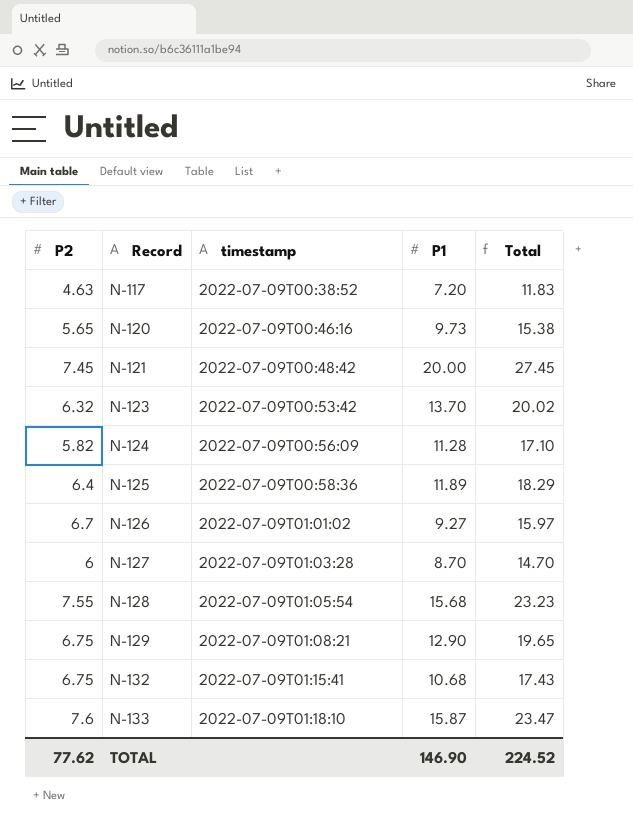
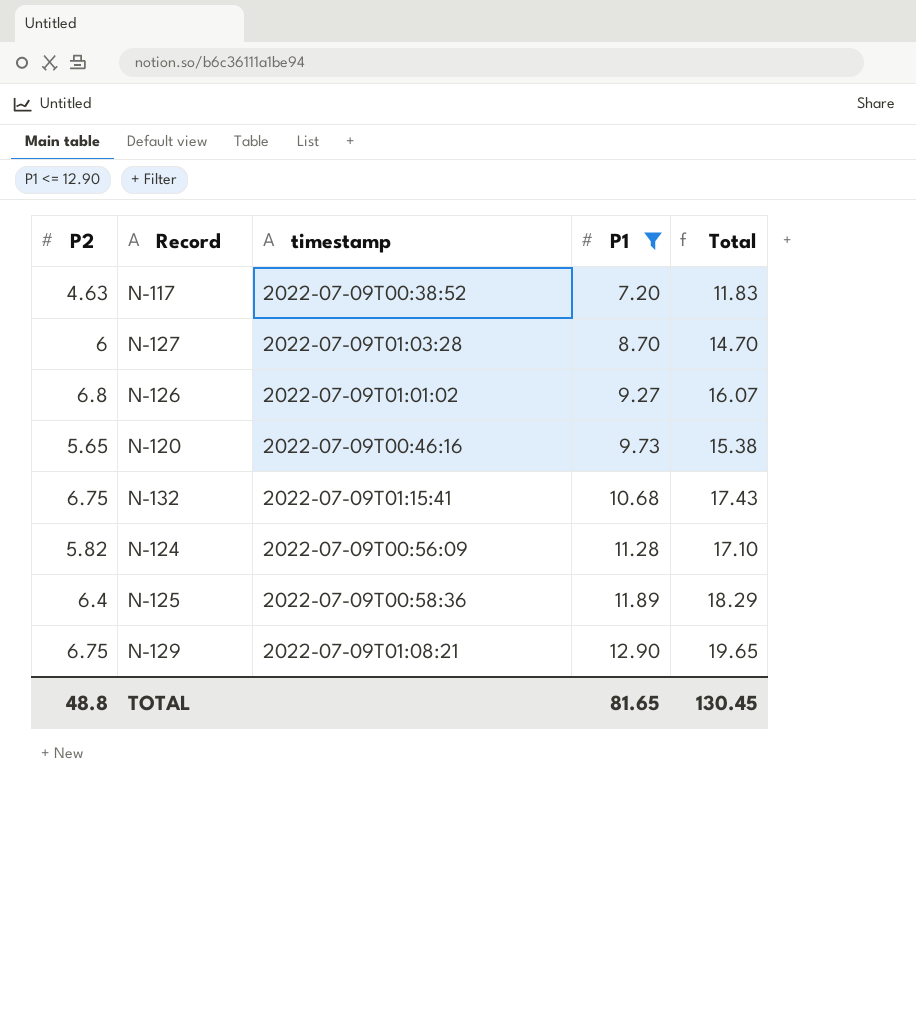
filter: none -> P1 <= 12.90
row order: Record ascending -> P1 ascending
N-126 | P2: 6.7 -> 6.8
N-126 | Total: 15.97 -> 16.07
TOTAL | P2: 77.62 -> 48.8
TOTAL | P1: 146.90 -> 81.65
TOTAL | Total: 224.52 -> 130.45

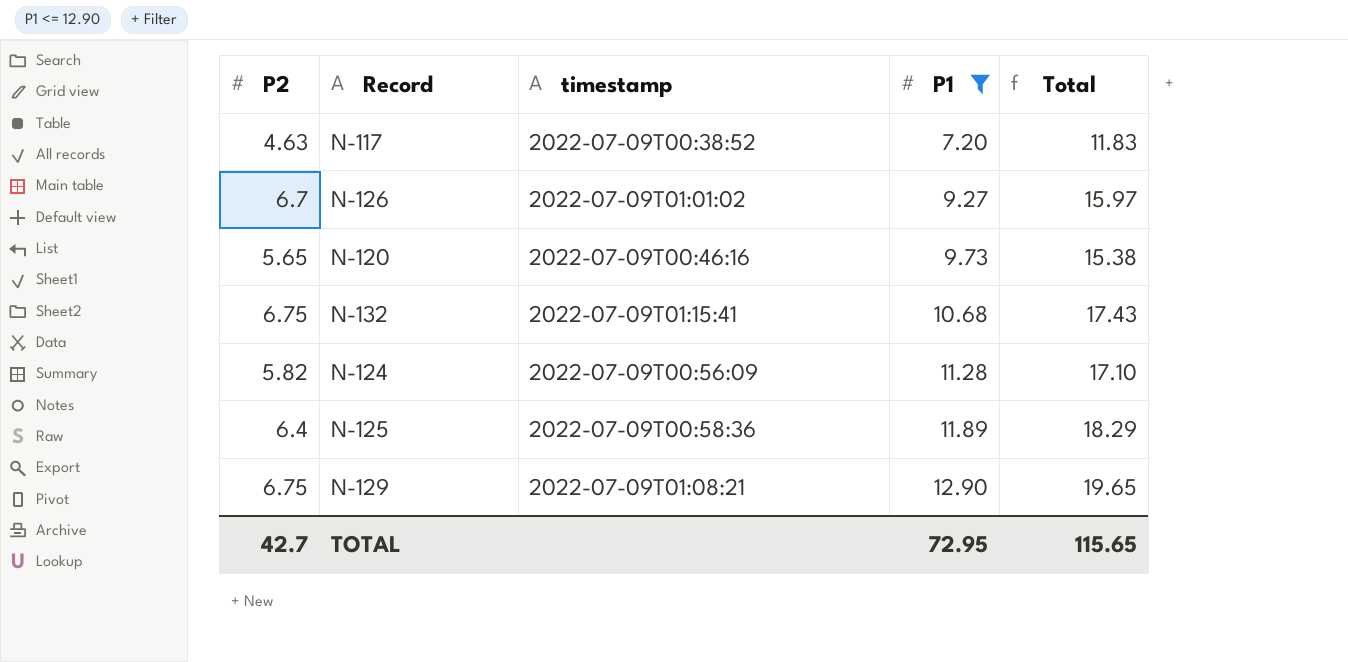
row N-127: 6 | 2022-07-09T01:03:28 | 8.70 | 14.70 -> none
N-126 | P2: 6.8 -> 6.7
N-126 | Total: 16.07 -> 15.97
TOTAL | P2: 48.8 -> 42.7
TOTAL | P1: 81.65 -> 72.95
TOTAL | Total: 130.45 -> 115.65

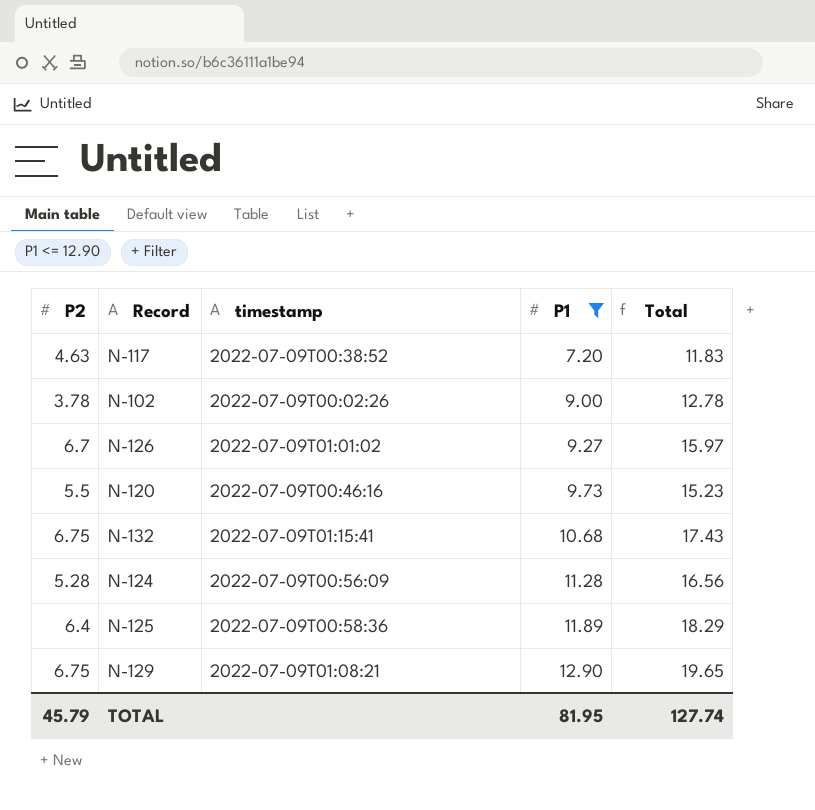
row N-102: none -> 3.78 | 2022-07-09T00:02:26 | 9.00 | 12.78
N-120 | P2: 5.65 -> 5.5
N-120 | Total: 15.38 -> 15.23
N-124 | P2: 5.82 -> 5.28
N-124 | Total: 17.10 -> 16.56
TOTAL | P2: 42.7 -> 45.79
TOTAL | P1: 72.95 -> 81.95
TOTAL | Total: 115.65 -> 127.74

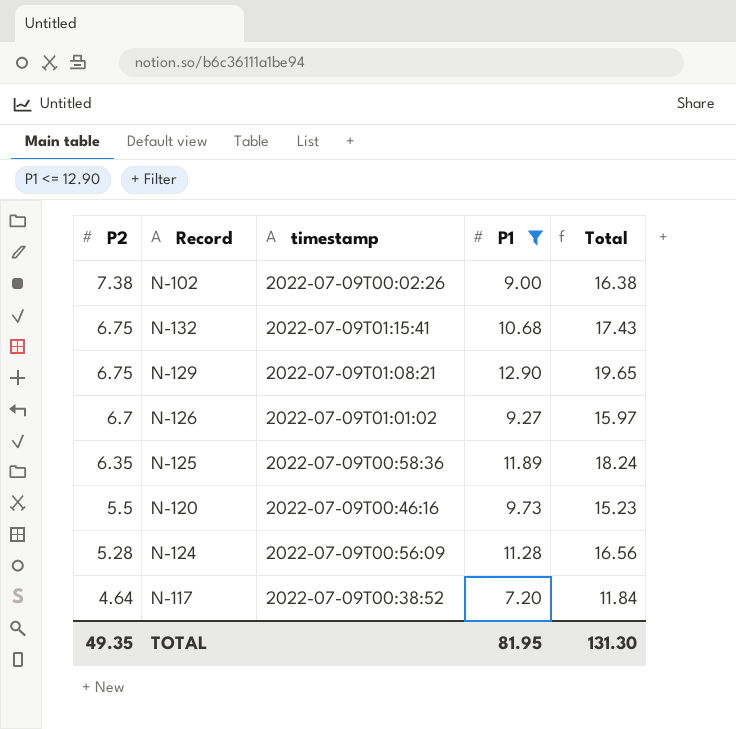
row order: P1 ascending -> P2 descending
N-102 | P2: 3.78 -> 7.38
N-102 | Total: 12.78 -> 16.38
N-125 | P2: 6.4 -> 6.35
N-125 | Total: 18.29 -> 18.24
N-117 | P2: 4.63 -> 4.64
N-117 | Total: 11.83 -> 11.84
TOTAL | P2: 45.79 -> 49.35
TOTAL | Total: 127.74 -> 131.30

